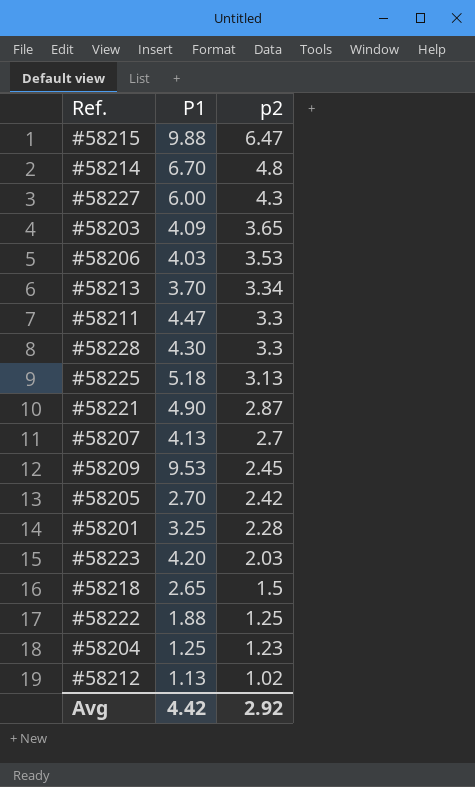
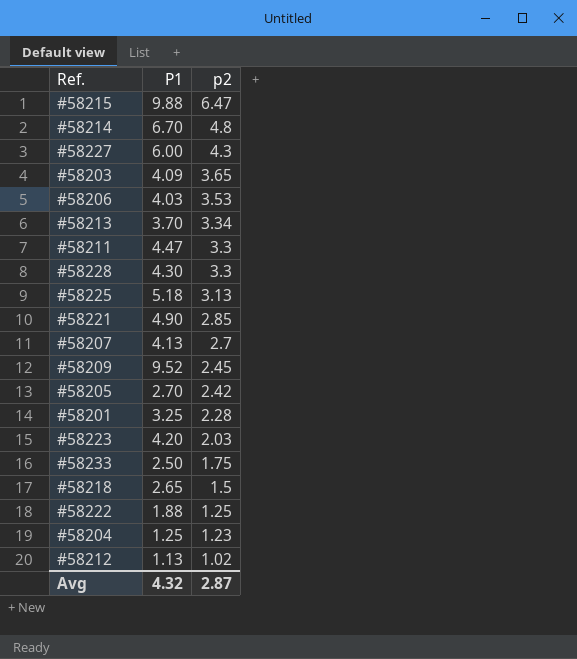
#58221 | p2: 2.87 -> 2.85
#58209 | P1: 9.53 -> 9.52
row #58233: none -> 2.50 | 1.75
Avg | P1: 4.42 -> 4.32
Avg | p2: 2.92 -> 2.87

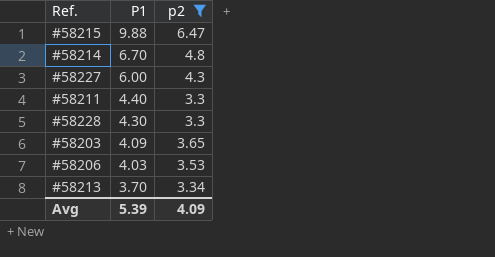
filter: none -> p2 >= 3.3
row order: p2 descending -> P1 descending
#58211 | P1: 4.47 -> 4.40
Avg | P1: 4.32 -> 5.39
Avg | p2: 2.87 -> 4.09

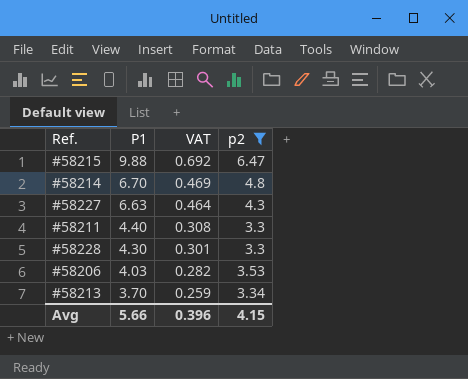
column VAT | formula: none -> [P1] * 0.07
row #58203: 4.09 | 3.65 -> none
#58227 | P1: 6.00 -> 6.63
Avg | P1: 5.39 -> 5.66
Avg | p2: 4.09 -> 4.15

